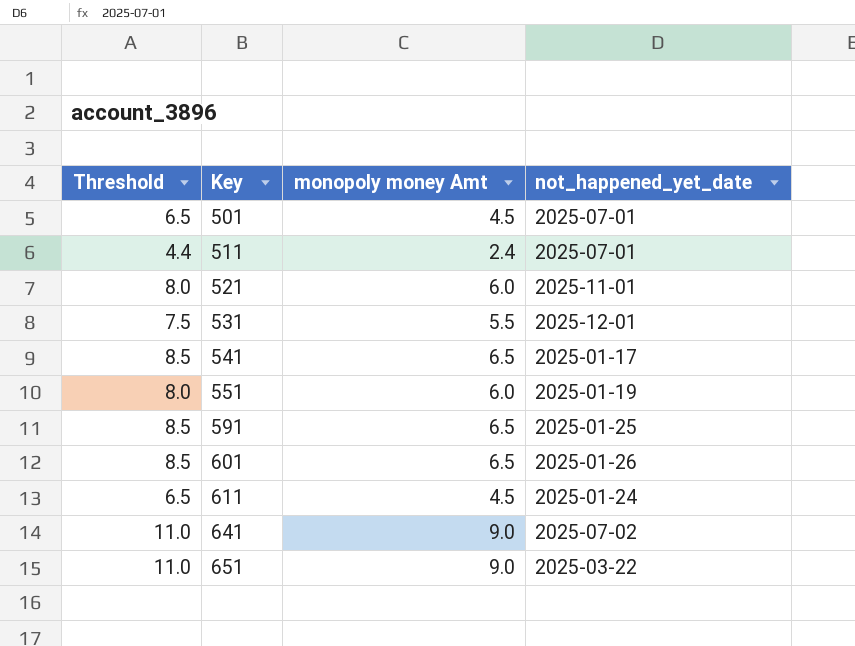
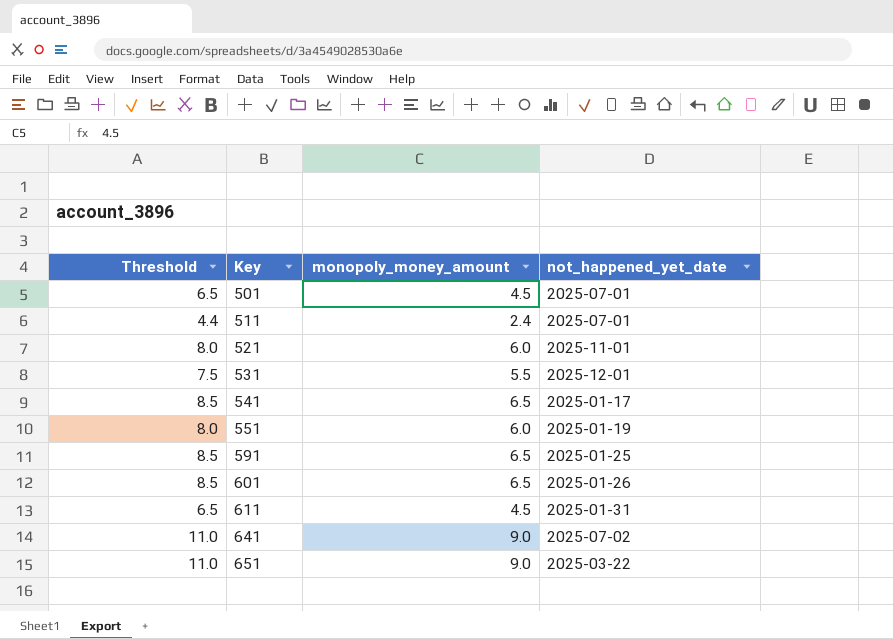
column name: monopoly money Amt -> monopoly_money_amount
611 | not_happened_yet_date: 2025-01-24 -> 2025-01-31

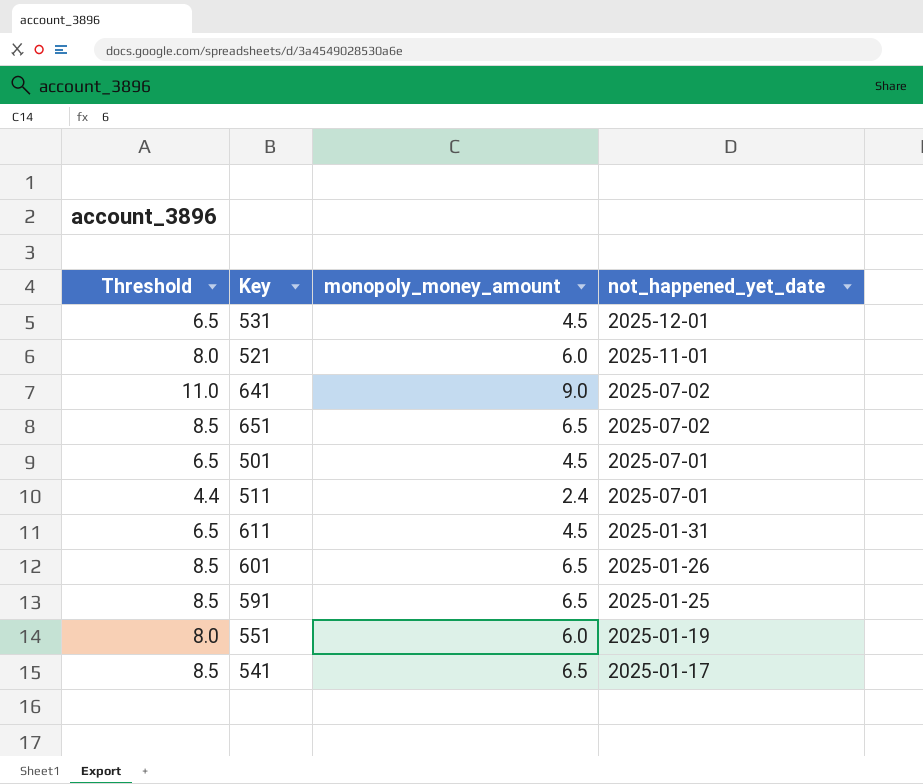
row order: Key ascending -> not_happened_yet_date descending
531 | Threshold: 7.5 -> 6.5
531 | monopoly_money_amount: 5.5 -> 4.5
651 | Threshold: 11.0 -> 8.5
651 | monopoly_money_amount: 9.0 -> 6.5
651 | not_happened_yet_date: 2025-03-22 -> 2025-07-02

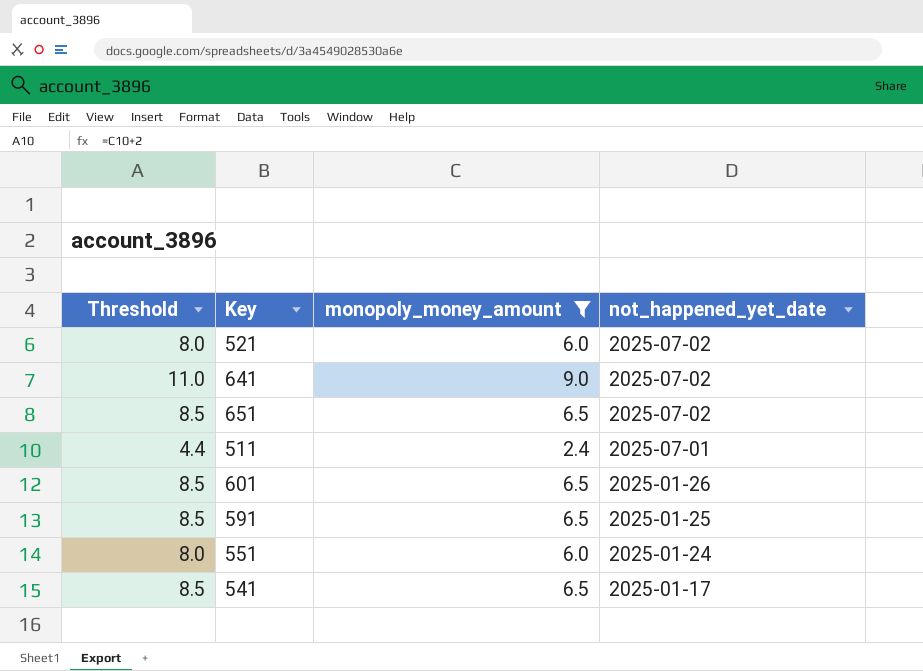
filter: none -> monopoly_money_amount != 4.5
521 | not_happened_yet_date: 2025-11-01 -> 2025-07-02
551 | not_happened_yet_date: 2025-01-19 -> 2025-01-24

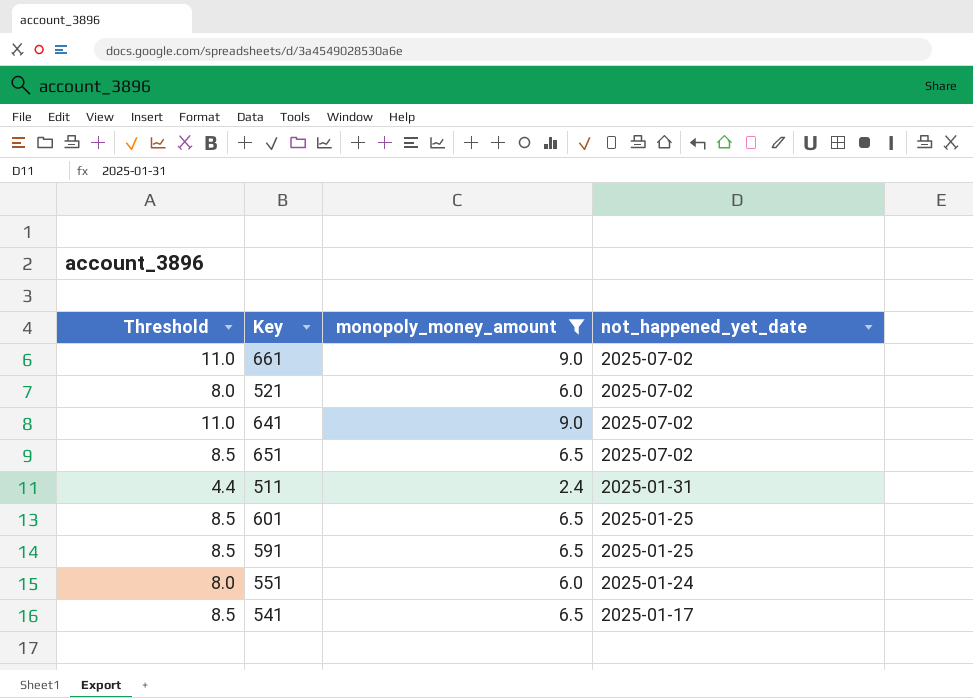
row 661: none -> 11.0 | 9.0 | 2025-07-02
511 | not_happened_yet_date: 2025-07-01 -> 2025-01-31
601 | not_happened_yet_date: 2025-01-26 -> 2025-01-25

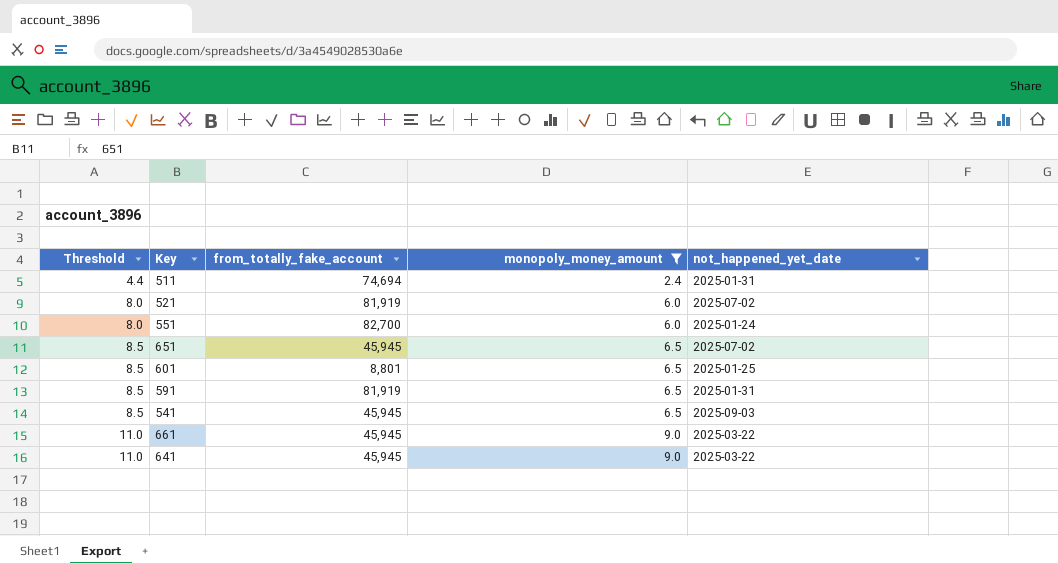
row order: not_happened_yet_date descending -> Threshold ascending
column from_totally_fake_account | position: none -> 3
591 | not_happened_yet_date: 2025-01-25 -> 2025-01-31
541 | not_happened_yet_date: 2025-01-17 -> 2025-09-03
661 | not_happened_yet_date: 2025-07-02 -> 2025-03-22
641 | not_happened_yet_date: 2025-07-02 -> 2025-03-22

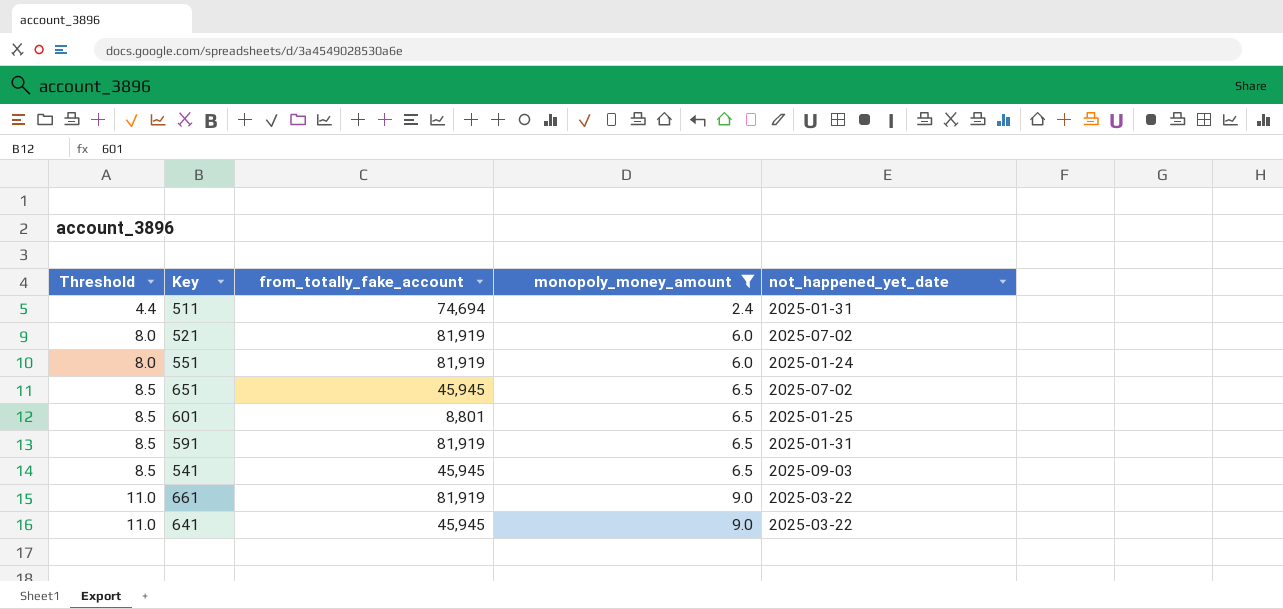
551 | from_totally_fake_account: 82,700 -> 81,919
661 | from_totally_fake_account: 45,945 -> 81,919

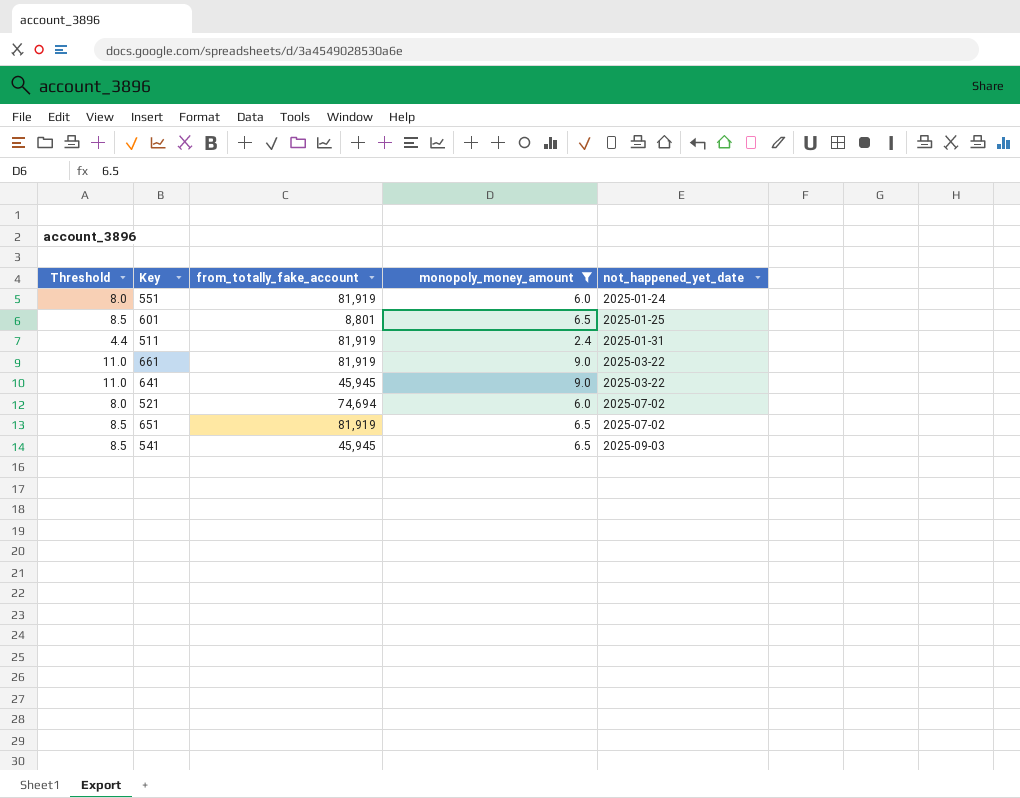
row order: Threshold ascending -> not_happened_yet_date ascending
row 591: 8.5 | 81,919 | 6.5 | 2025-01-31 -> none
511 | from_totally_fake_account: 74,694 -> 81,919
521 | from_totally_fake_account: 81,919 -> 74,694
651 | from_totally_fake_account: 45,945 -> 81,919

